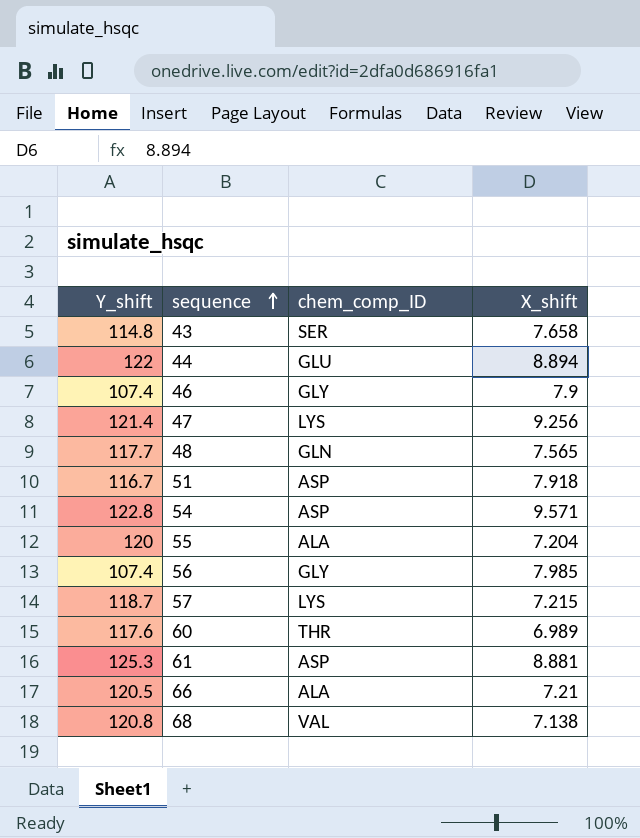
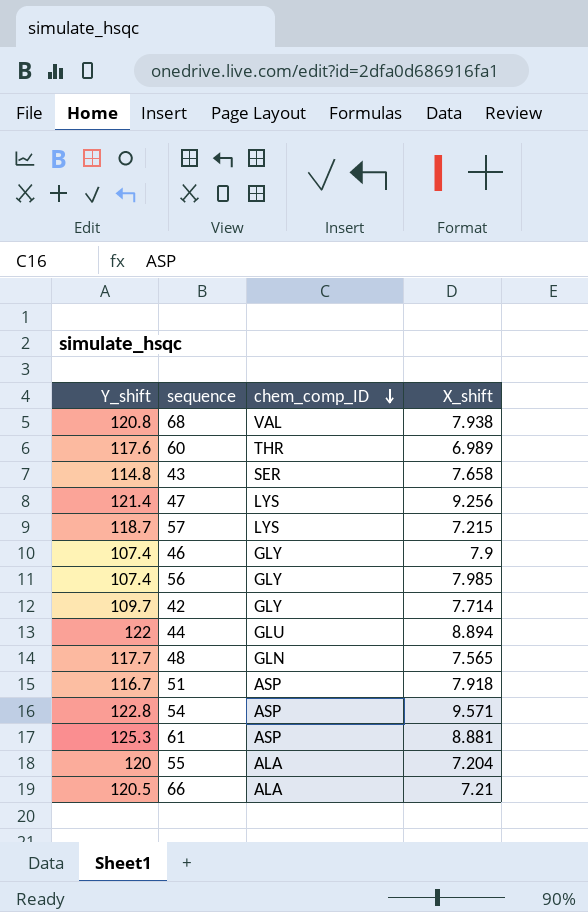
row order: sequence ascending -> chem_comp_ID descending
68 | X_shift: 7.138 -> 7.938
row 42: none -> 109.7 | GLY | 7.714

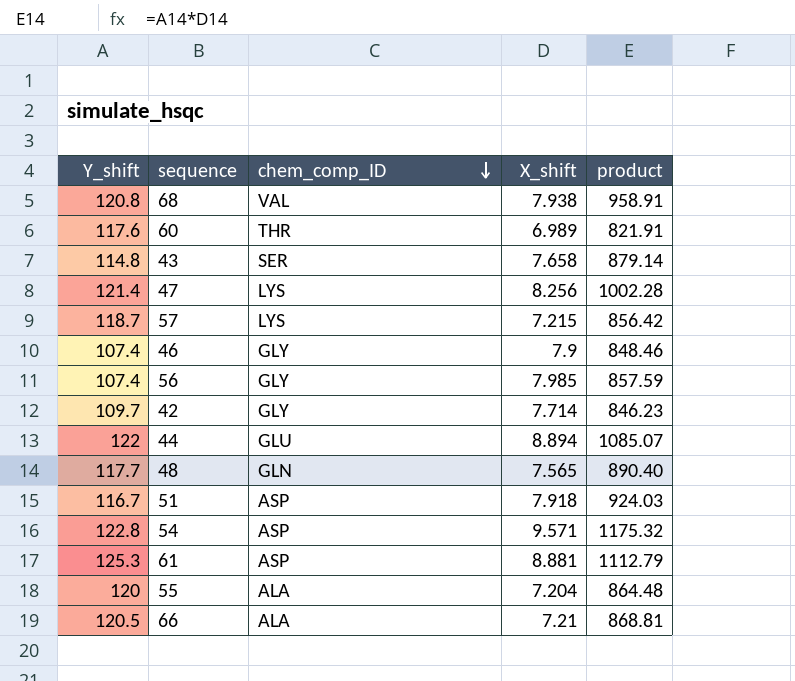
column product | formula: none -> [Y_shift] * [X_shift]
47 | X_shift: 9.256 -> 8.256

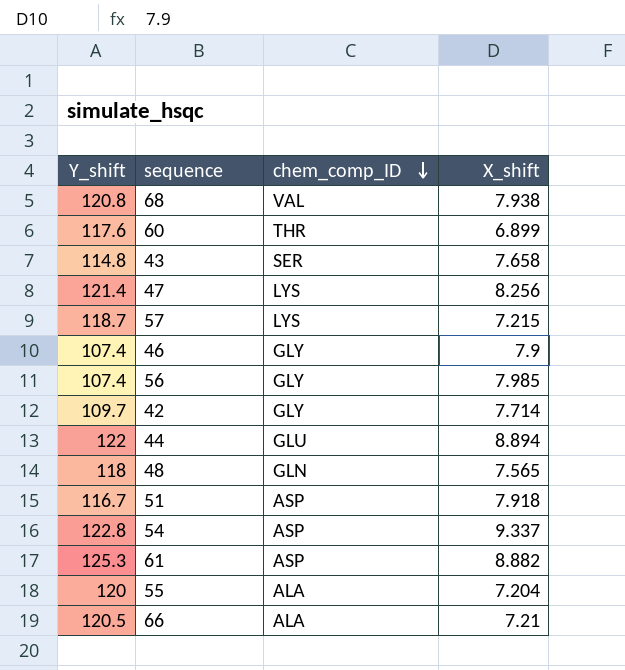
column product | formula: [Y_shift] * [X_shift] -> none
60 | X_shift: 6.989 -> 6.899
48 | Y_shift: 117.7 -> 118
54 | X_shift: 9.571 -> 9.337
61 | X_shift: 8.881 -> 8.882

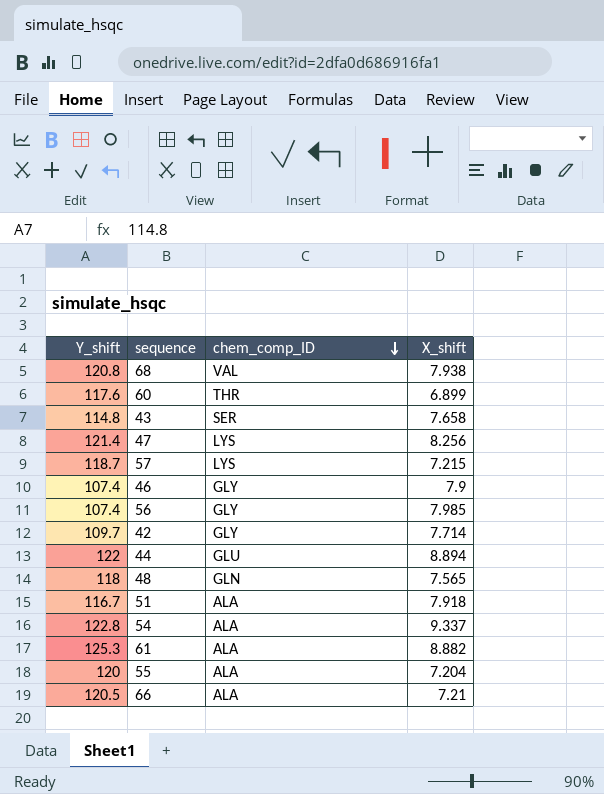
51 | chem_comp_ID: ASP -> ALA
54 | chem_comp_ID: ASP -> ALA
61 | chem_comp_ID: ASP -> ALA

